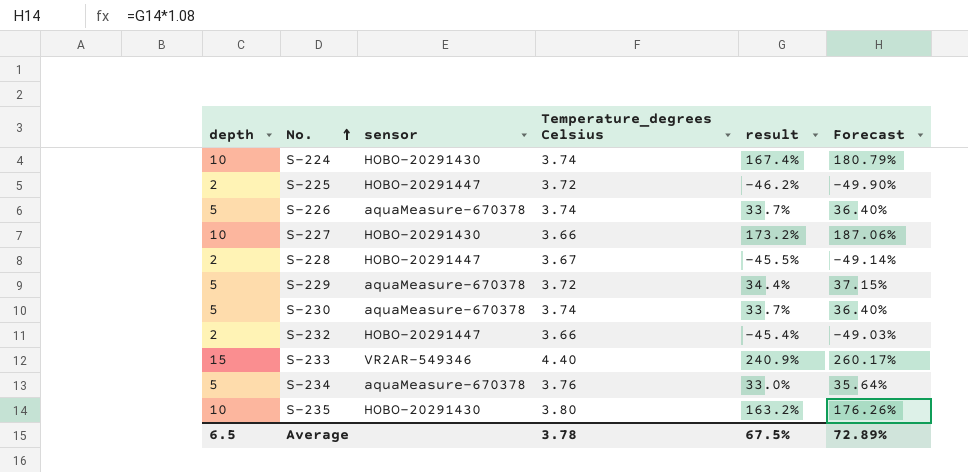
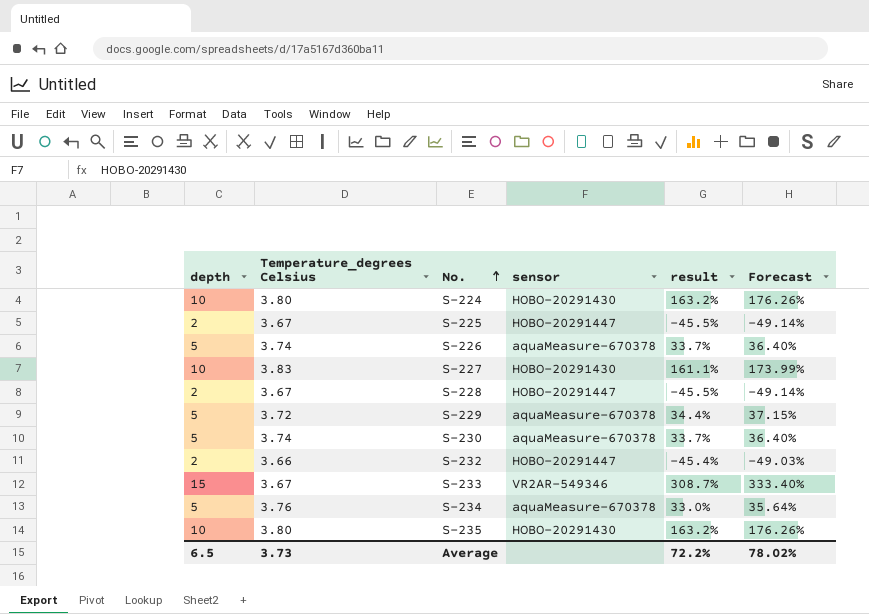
column Temperature_degrees Celsius | position: 4 -> 2
S-224 | Temperature_degrees Celsius: 3.74 -> 3.80
S-224 | result: 167.4% -> 163.2%
S-224 | Forecast: 180.79% -> 176.26%
S-225 | Temperature_degrees Celsius: 3.72 -> 3.67
S-225 | result: -46.2% -> -45.5%
S-225 | Forecast: -49.90% -> -49.14%
S-227 | Temperature_degrees Celsius: 3.66 -> 3.83
S-227 | result: 173.2% -> 161.1%
S-227 | Forecast: 187.06% -> 173.99%
S-233 | Temperature_degrees Celsius: 4.40 -> 3.67
S-233 | result: 240.9% -> 308.7%
S-233 | Forecast: 260.17% -> 333.40%
Average | Temperature_degrees Celsius: 3.78 -> 3.73
Average | result: 67.5% -> 72.2%
Average | Forecast: 72.89% -> 78.02%

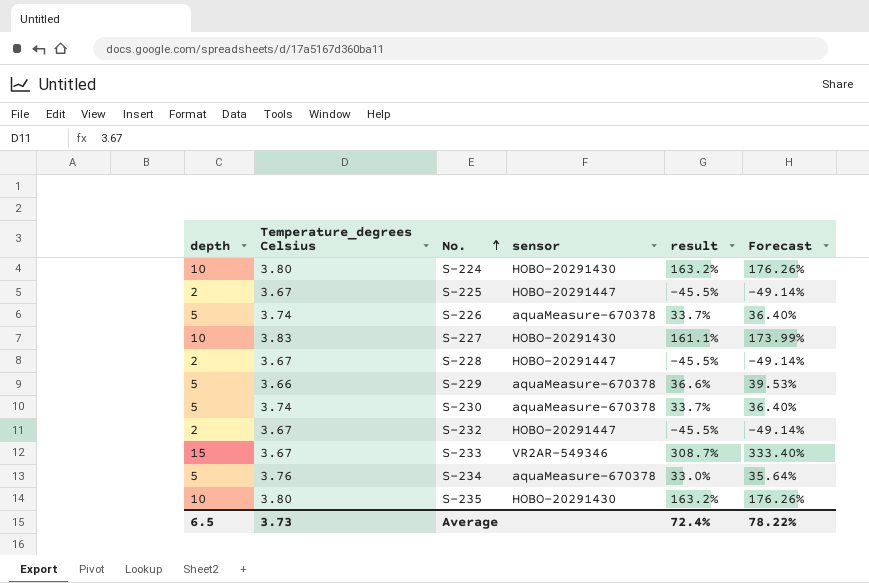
S-229 | Temperature_degrees Celsius: 3.72 -> 3.66
S-229 | result: 34.4% -> 36.6%
S-229 | Forecast: 37.15% -> 39.53%
S-232 | Temperature_degrees Celsius: 3.66 -> 3.67
S-232 | result: -45.4% -> -45.5%
S-232 | Forecast: -49.03% -> -49.14%
Average | result: 72.2% -> 72.4%
Average | Forecast: 78.02% -> 78.22%

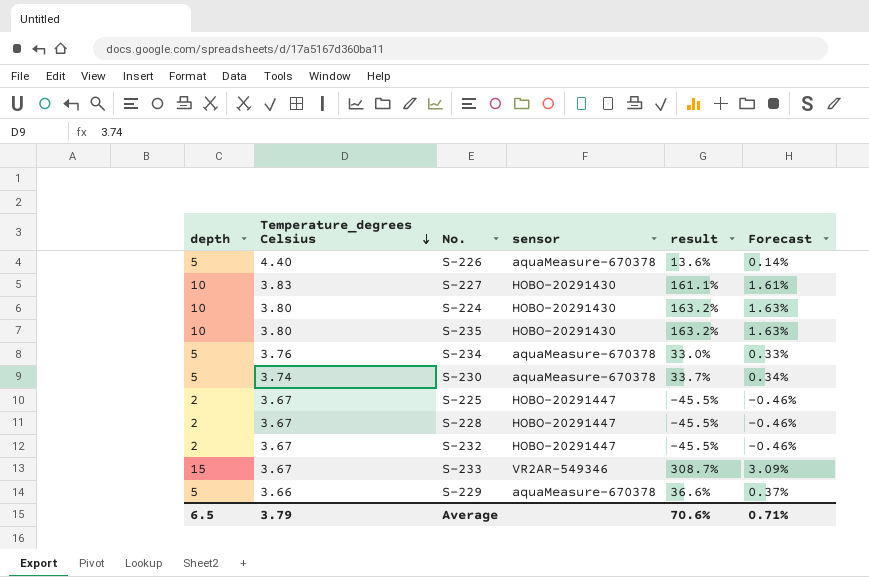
row order: No. ascending -> Temperature_degrees Celsius descending
column Forecast | formula: [result] * 1.08 -> [result] * 0.01
S-226 | Temperature_degrees Celsius: 3.74 -> 4.40
S-226 | result: 33.7% -> 13.6%
Average | Temperature_degrees Celsius: 3.73 -> 3.79
Average | result: 72.4% -> 70.6%
Average | Forecast: 78.22% -> 0.71%

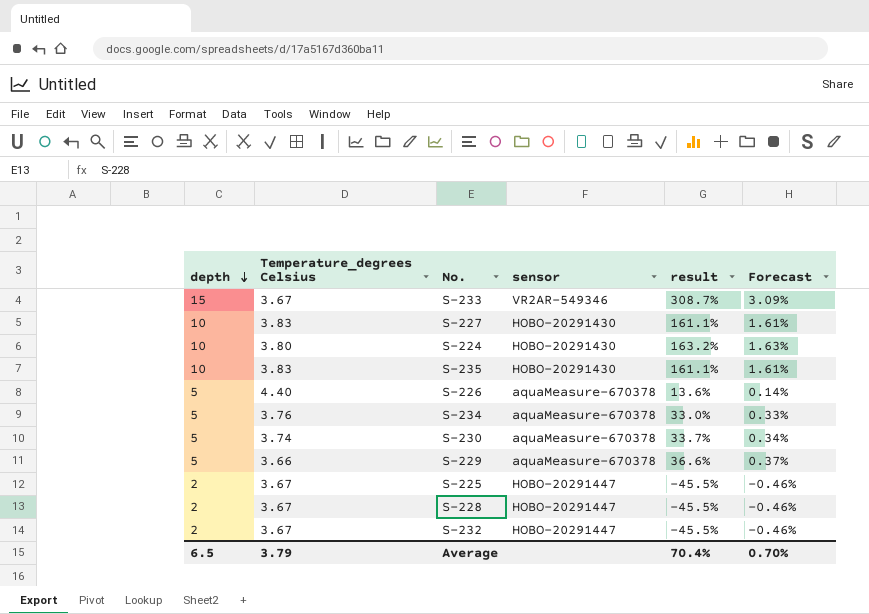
row order: Temperature_degrees Celsius descending -> depth descending
S-235 | Temperature_degrees Celsius: 3.80 -> 3.83
S-235 | result: 163.2% -> 161.1%
S-235 | Forecast: 1.63% -> 1.61%
Average | result: 70.6% -> 70.4%
Average | Forecast: 0.71% -> 0.70%

